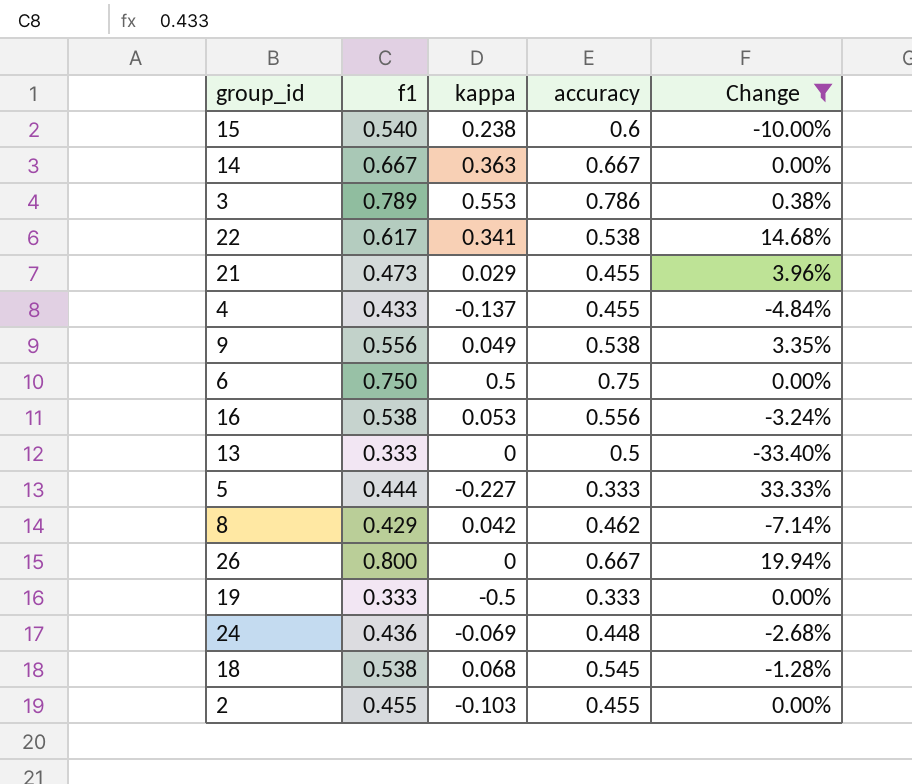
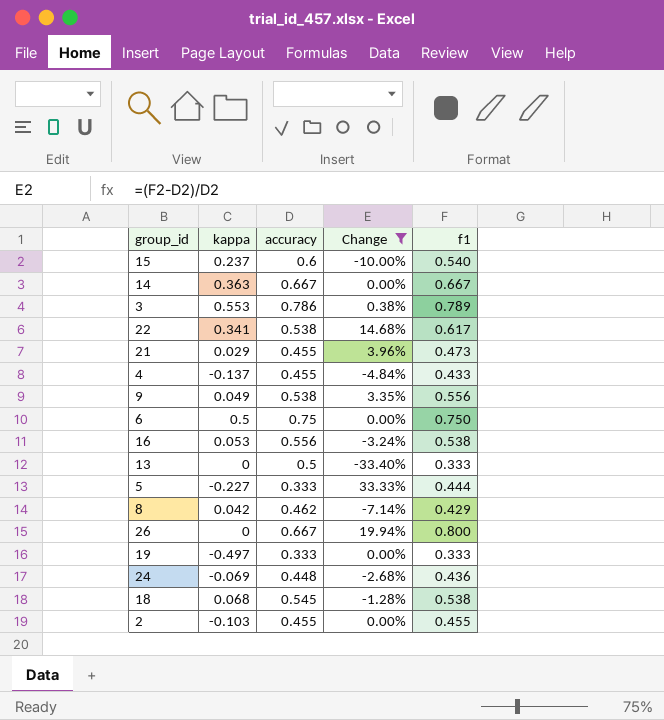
column f1 | position: 2 -> 5
15 | kappa: 0.238 -> 0.237
19 | kappa: -0.5 -> -0.497

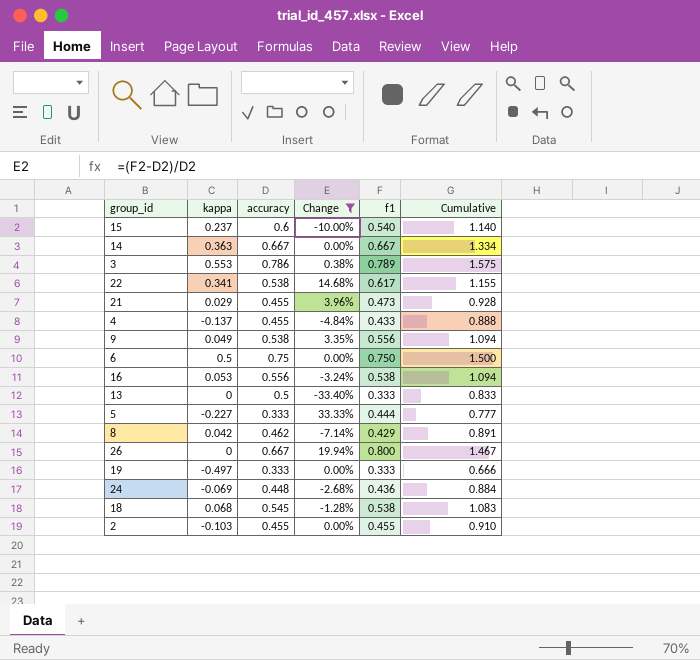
column Cumulative | formula: none -> [accuracy] + [f1]

